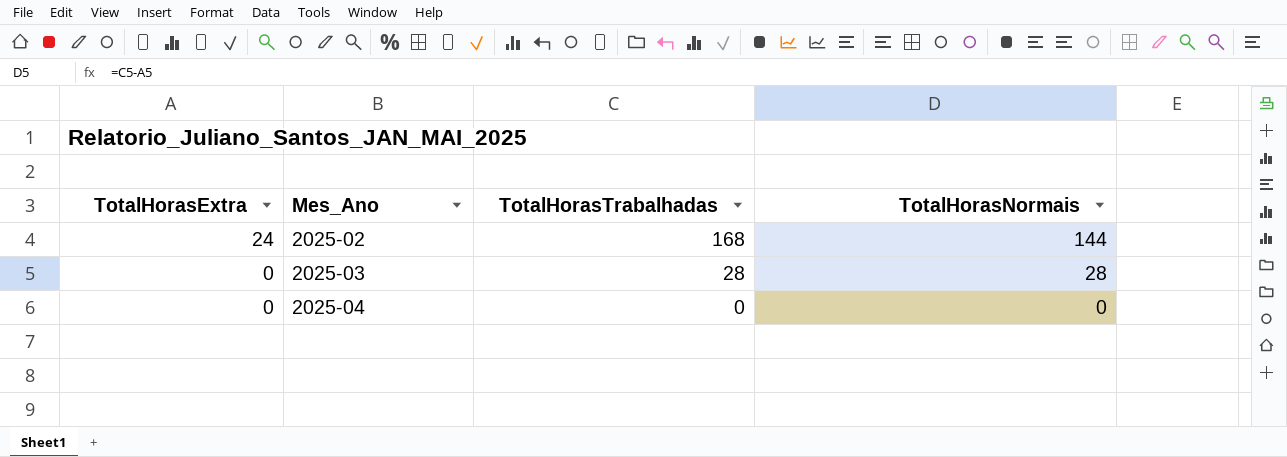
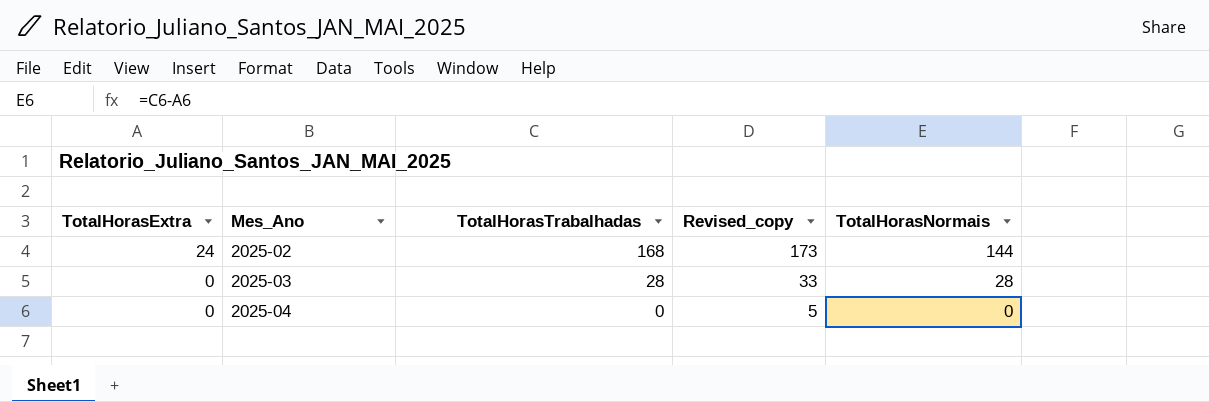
column Revised_copy | formula: none -> [TotalHorasTrabalhadas] + 5

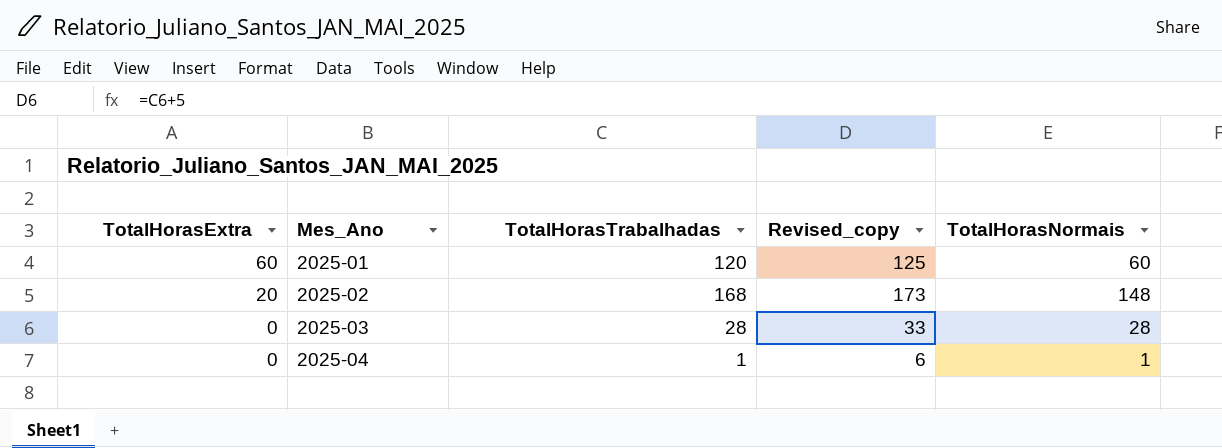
row 2025-01: none -> 60 | 120 | 125 | 60
2025-02 | TotalHorasExtra: 24 -> 20
2025-02 | TotalHorasNormais: 144 -> 148
2025-04 | TotalHorasTrabalhadas: 0 -> 1
2025-04 | Revised_copy: 5 -> 6
2025-04 | TotalHorasNormais: 0 -> 1

